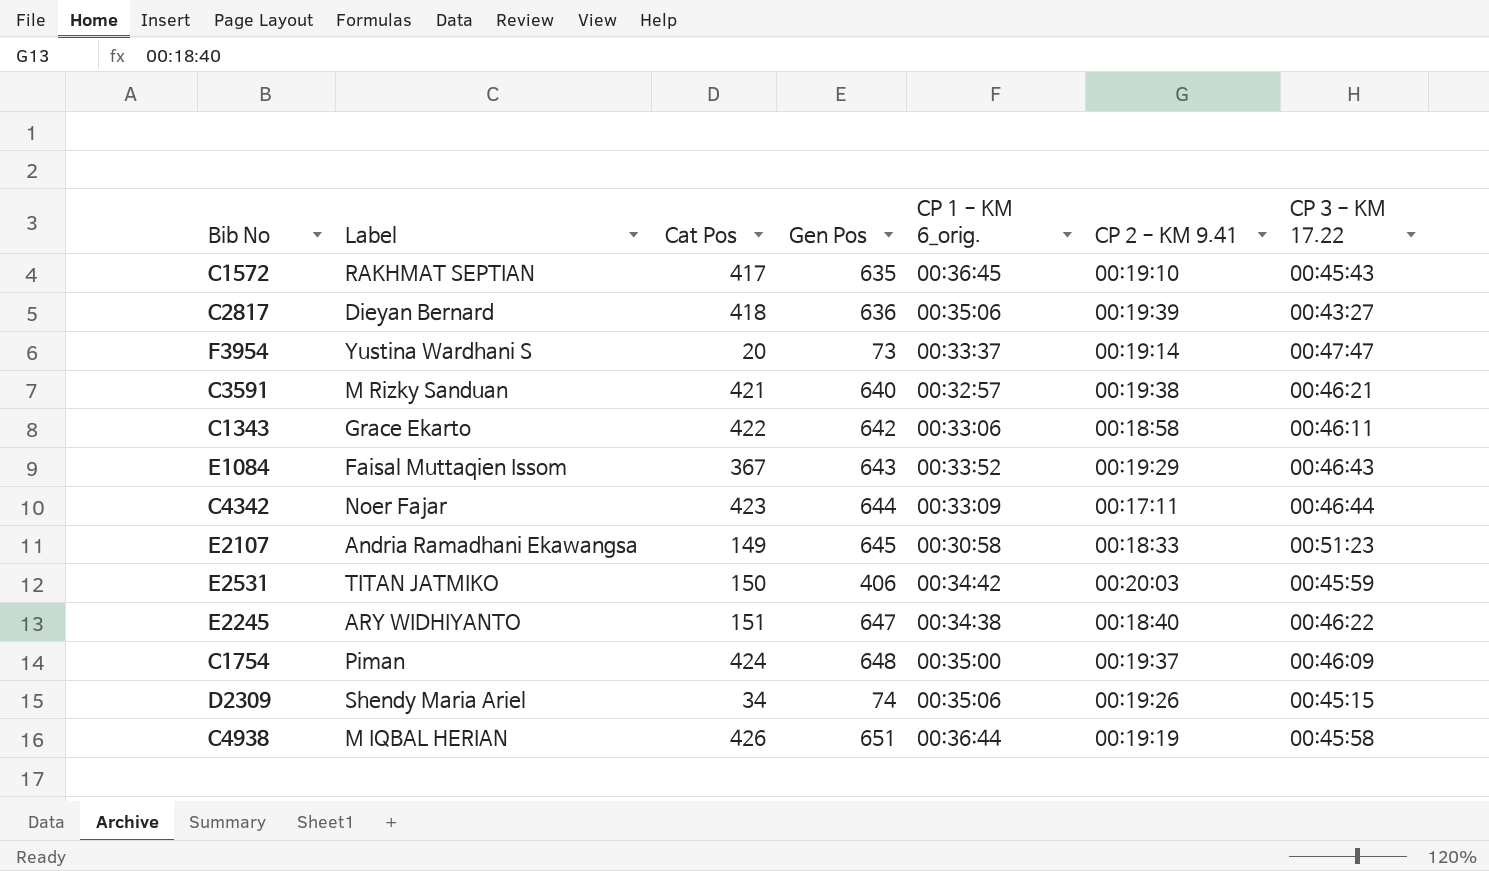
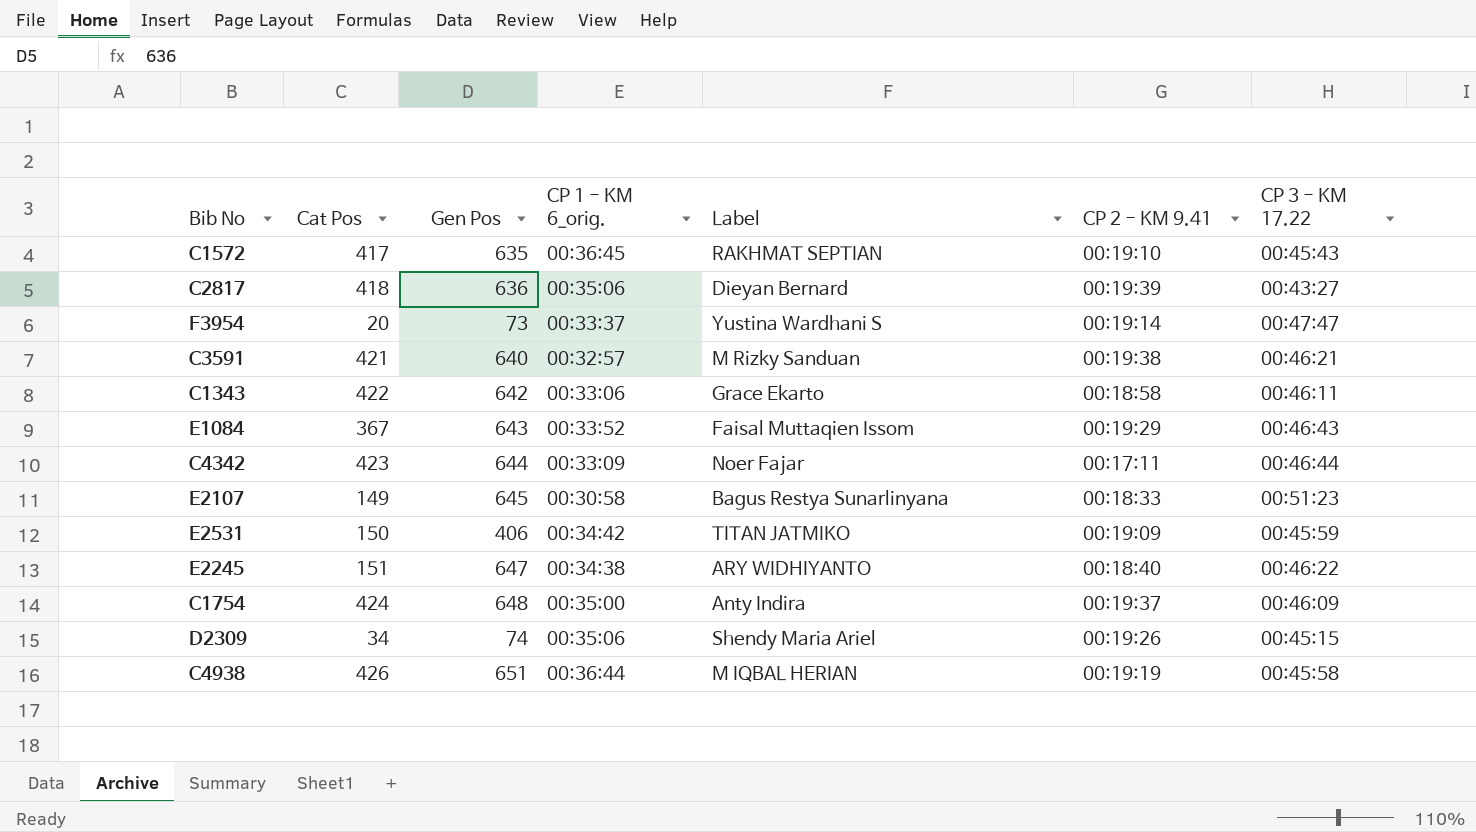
column Label | position: 2 -> 5
E2107 | Label: Andria Ramadhani Ekawangsa -> Bagus Restya Sunarlinyana
E2531 | CP 2 - KM 9.41: 00:20:03 -> 00:19:09
C1754 | Label: Piman -> Anty Indira

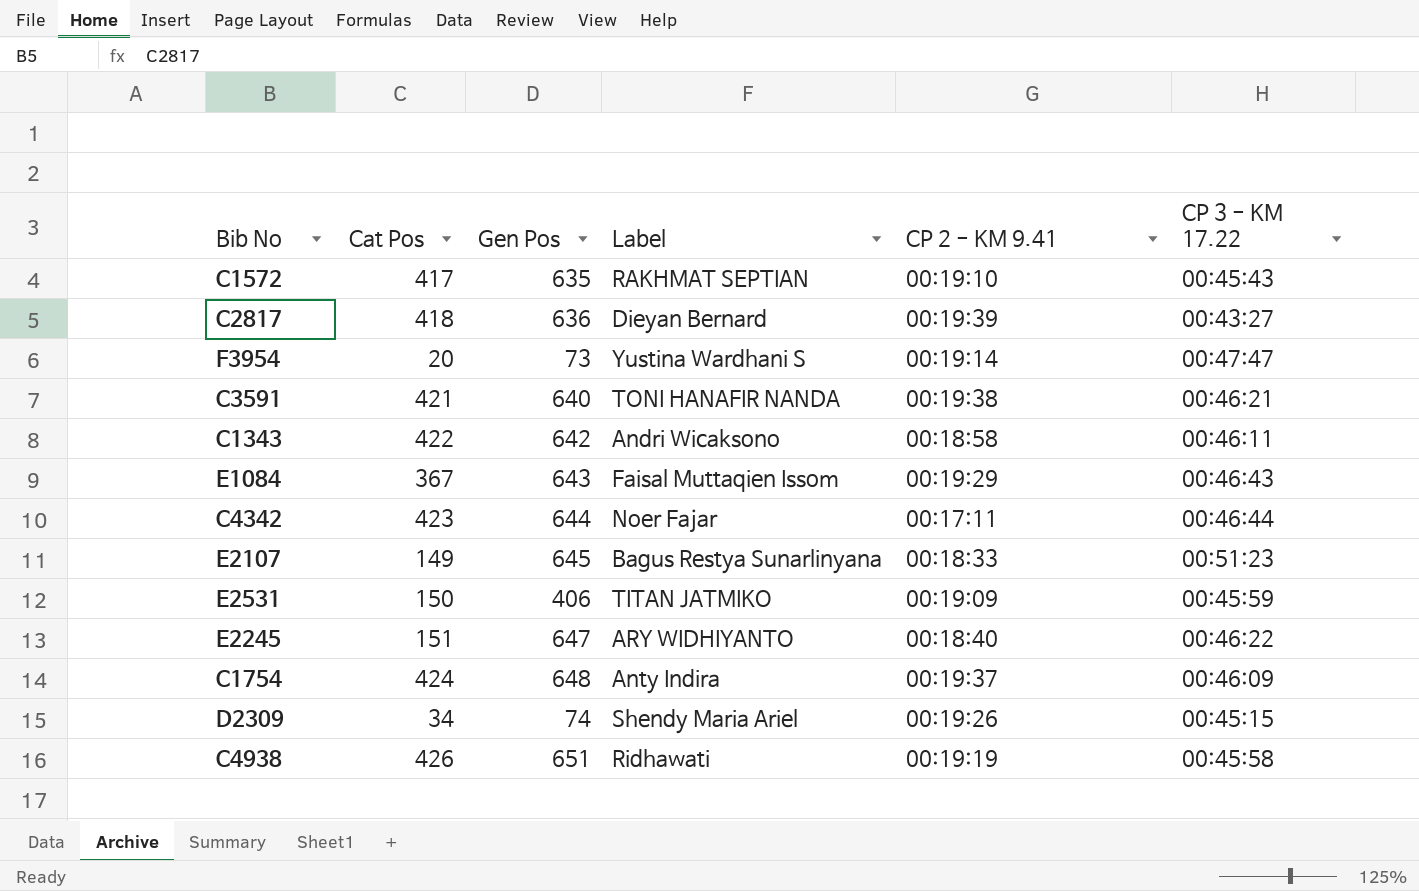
column CP 1 - KM 6_orig. | position: 4 -> none
C3591 | Label: M Rizky Sanduan -> TONI HANAFIR NANDA
C1343 | Label: Grace Ekarto -> Andri Wicaksono
C4938 | Label: M IQBAL HERIAN -> Ridhawati

